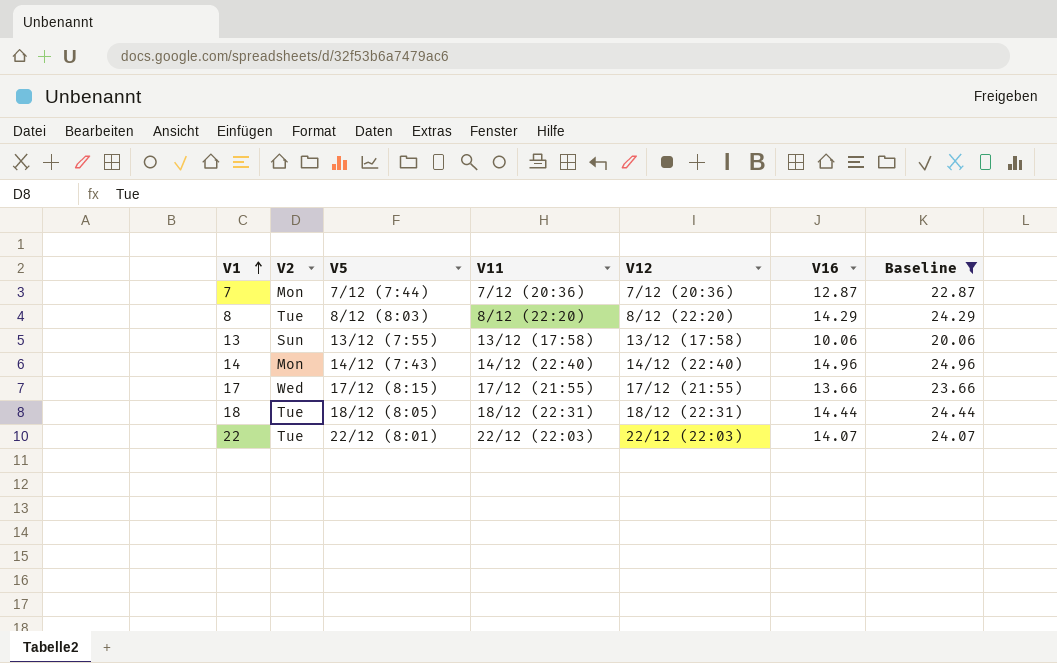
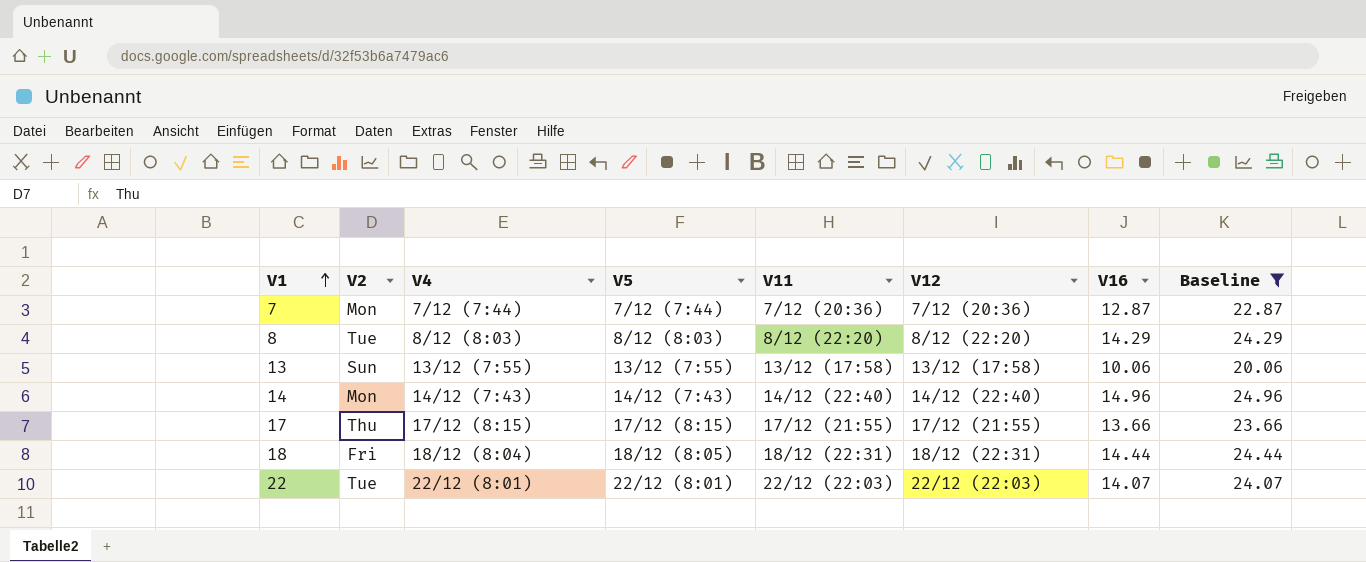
column V4 | position: none -> 3
17 | V2: Wed -> Thu
18 | V2: Tue -> Fri

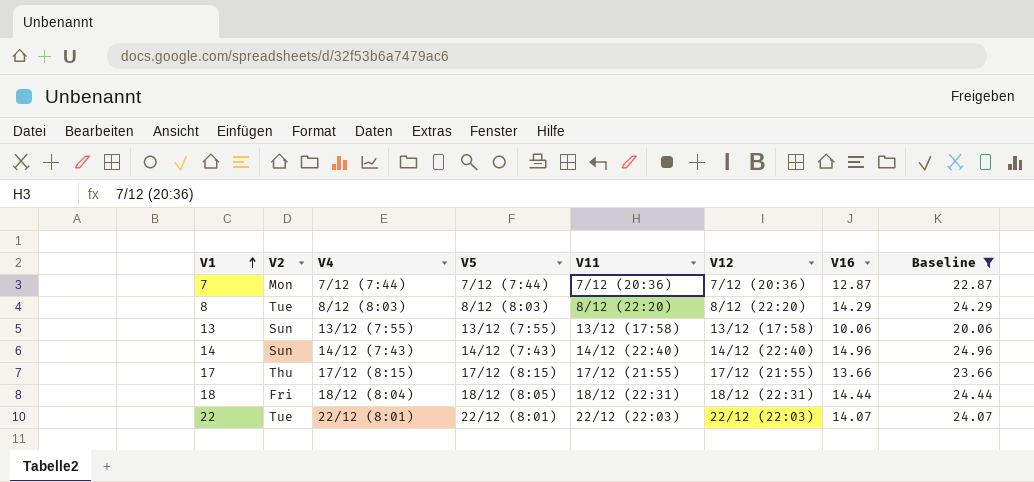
14 | V2: Mon -> Sun

